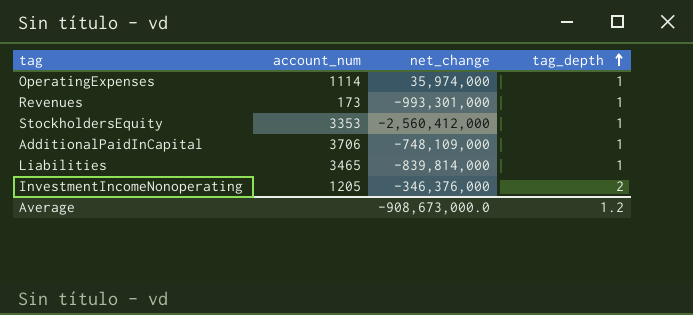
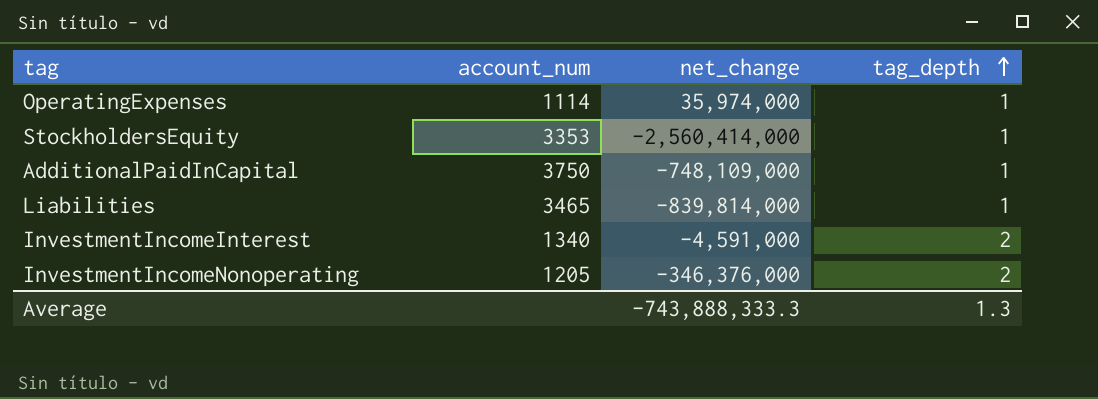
row Revenues: 173 | -993,301,000 | 1 -> none
StockholdersEquity | net_change: -2,560,412,000 -> -2,560,414,000
AdditionalPaidInCapital | account_num: 3706 -> 3750
row InvestmentIncomeInterest: none -> 1340 | -4,591,000 | 2
Average | net_change: -908,673,000.0 -> -743,888,333.3
Average | tag_depth: 1.2 -> 1.3

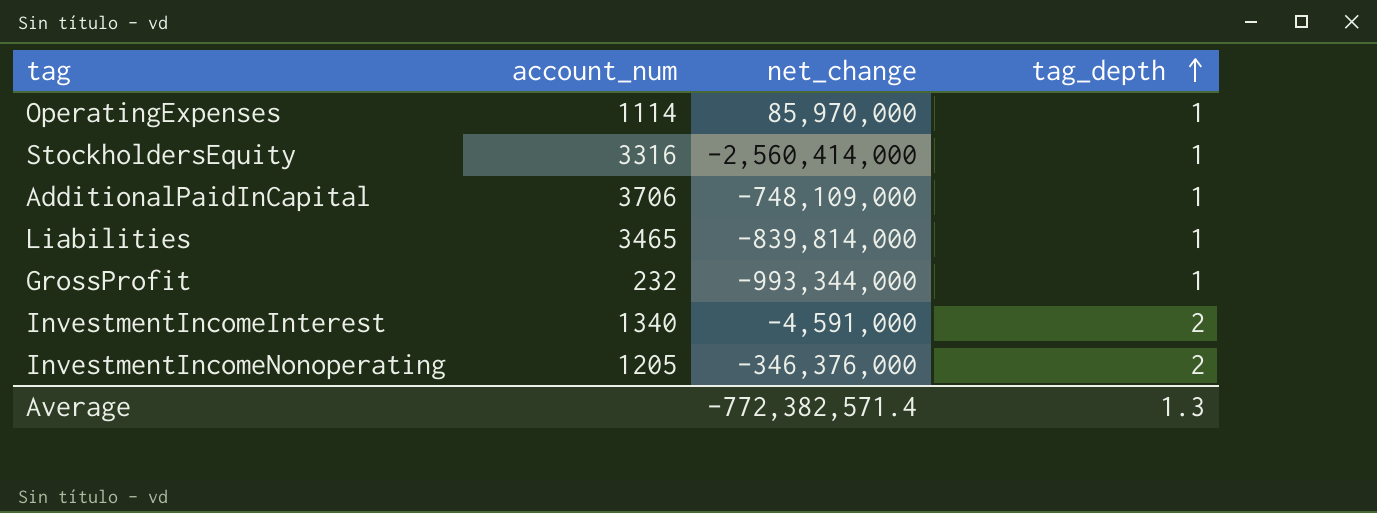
OperatingExpenses | net_change: 35,974,000 -> 85,970,000
StockholdersEquity | account_num: 3353 -> 3316
AdditionalPaidInCapital | account_num: 3750 -> 3706
row GrossProfit: none -> 232 | -993,344,000 | 1
Average | net_change: -743,888,333.3 -> -772,382,571.4

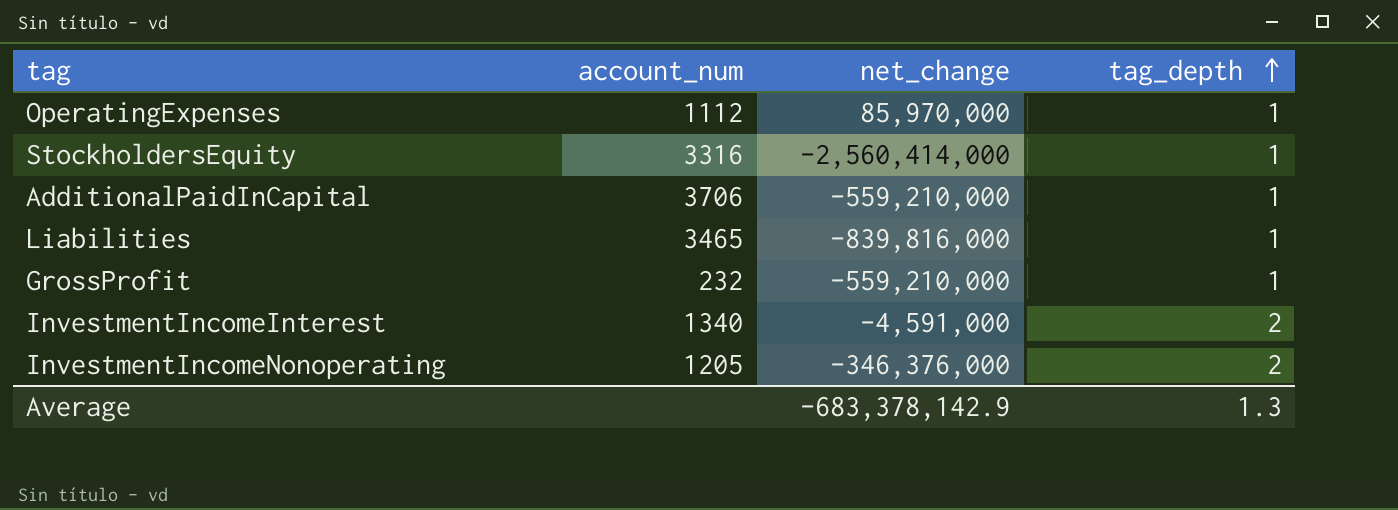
OperatingExpenses | account_num: 1114 -> 1112
AdditionalPaidInCapital | net_change: -748,109,000 -> -559,210,000
Liabilities | net_change: -839,814,000 -> -839,816,000
GrossProfit | net_change: -993,344,000 -> -559,210,000
Average | net_change: -772,382,571.4 -> -683,378,142.9

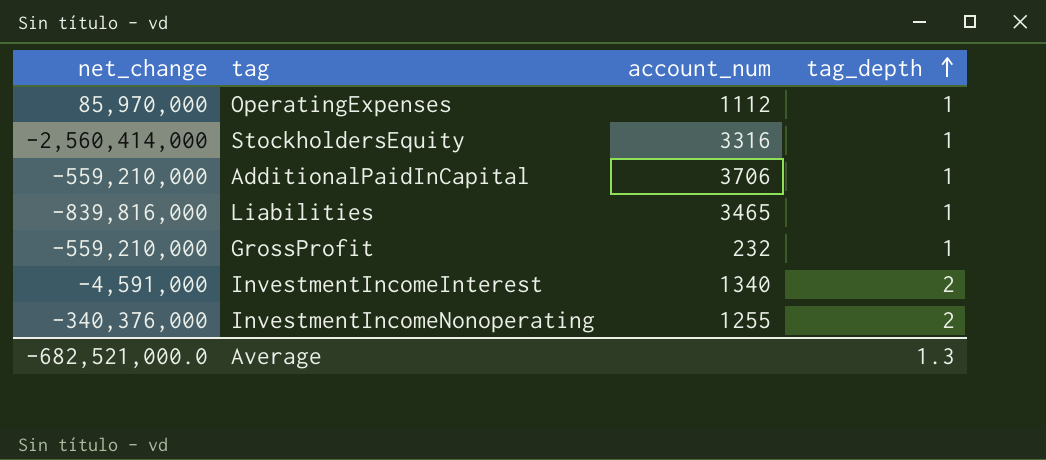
column net_change | position: 3 -> 1
InvestmentIncomeNonoperating | net_change: -346,376,000 -> -340,376,000
InvestmentIncomeNonoperating | account_num: 1205 -> 1255
Average | net_change: -683,378,142.9 -> -682,521,000.0

